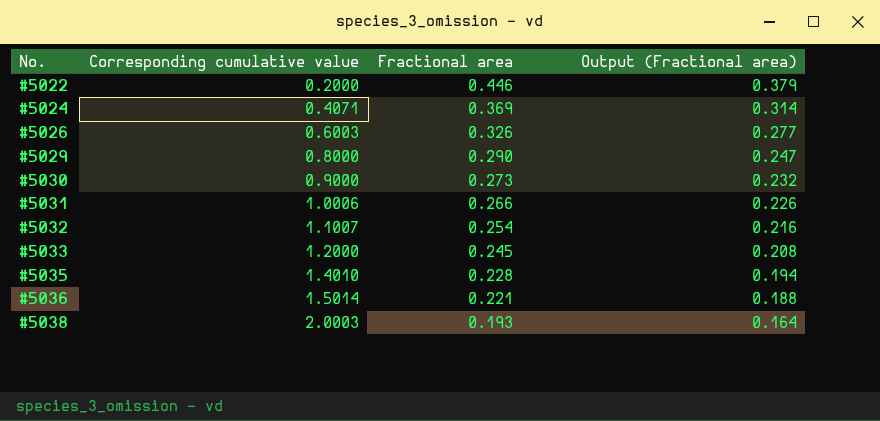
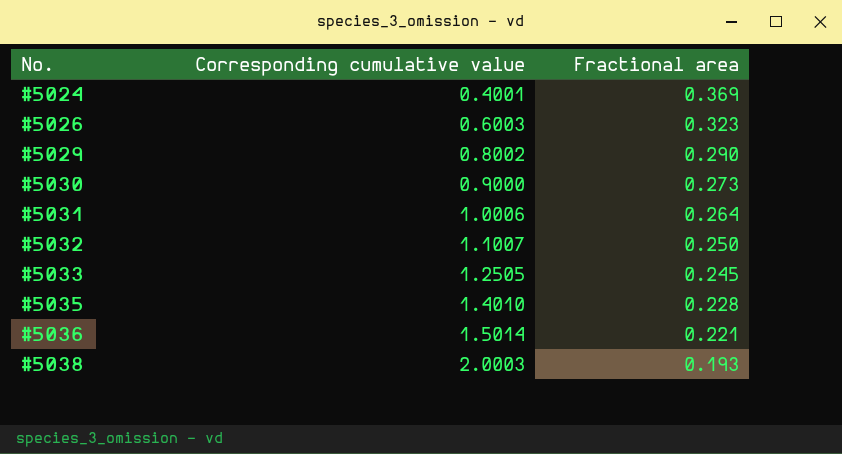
column Output (Fractional area) | formula: [Fractional area] * 0.85 -> none
row #5022: 0.2000 | 0.446 | 0.379 -> none
#5024 | Corresponding cumulative value: 0.4071 -> 0.4001
#5026 | Fractional area: 0.326 -> 0.323
#5029 | Corresponding cumulative value: 0.8000 -> 0.8002
#5031 | Fractional area: 0.266 -> 0.264
#5032 | Fractional area: 0.254 -> 0.250
#5033 | Corresponding cumulative value: 1.2000 -> 1.2505

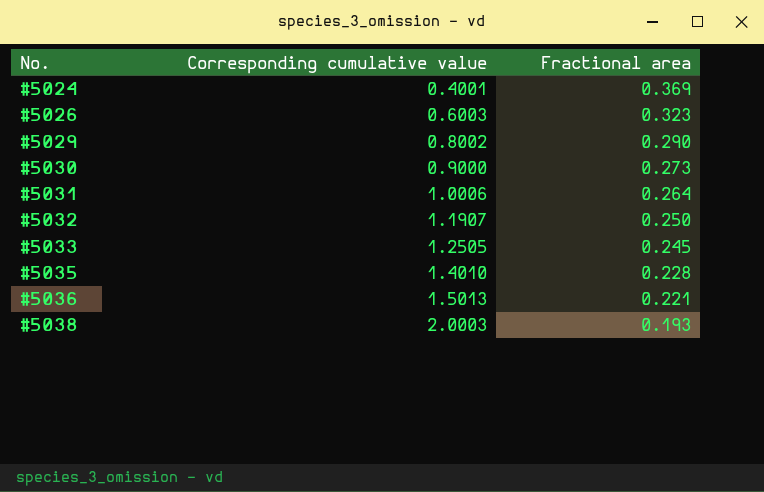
#5032 | Corresponding cumulative value: 1.1007 -> 1.1907
#5036 | Corresponding cumulative value: 1.5014 -> 1.5013

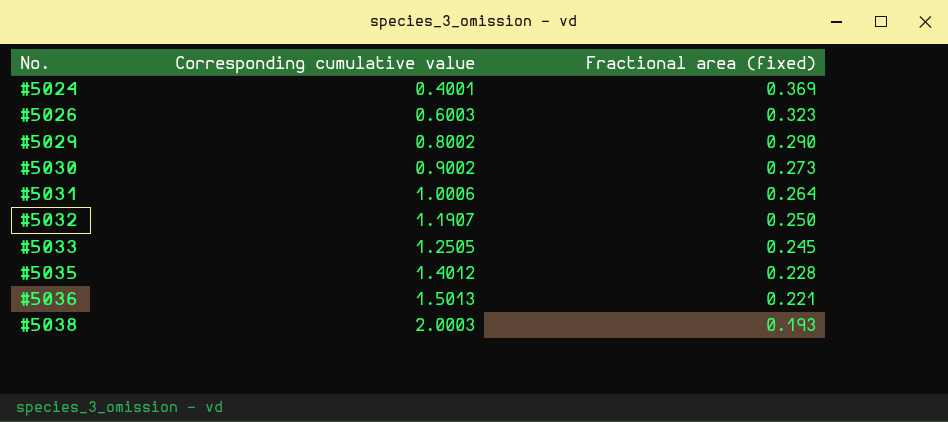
column name: Fractional area -> Fractional area (fixed)
#5030 | Corresponding cumulative value: 0.9000 -> 0.9002
#5035 | Corresponding cumulative value: 1.4010 -> 1.4012

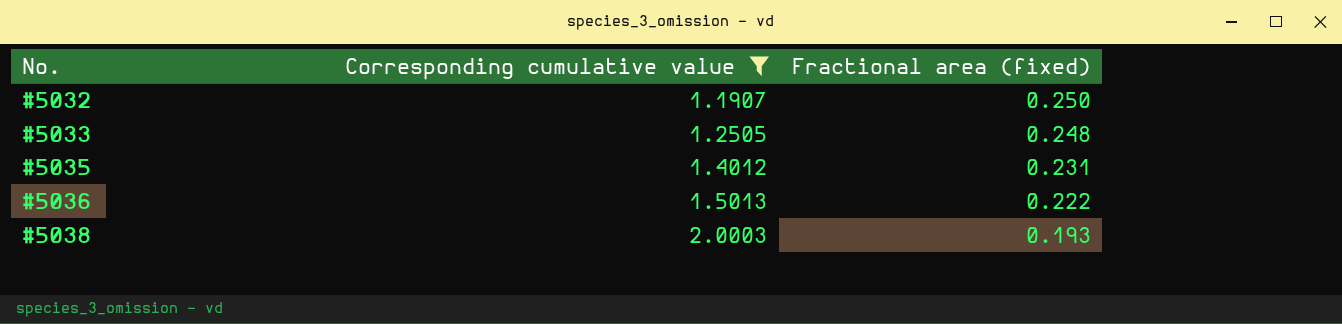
filter: none -> Corresponding cumulative value >= 1.1907
#5033 | Fractional area (fixed): 0.245 -> 0.248
#5035 | Fractional area (fixed): 0.228 -> 0.231
#5036 | Fractional area (fixed): 0.221 -> 0.222

